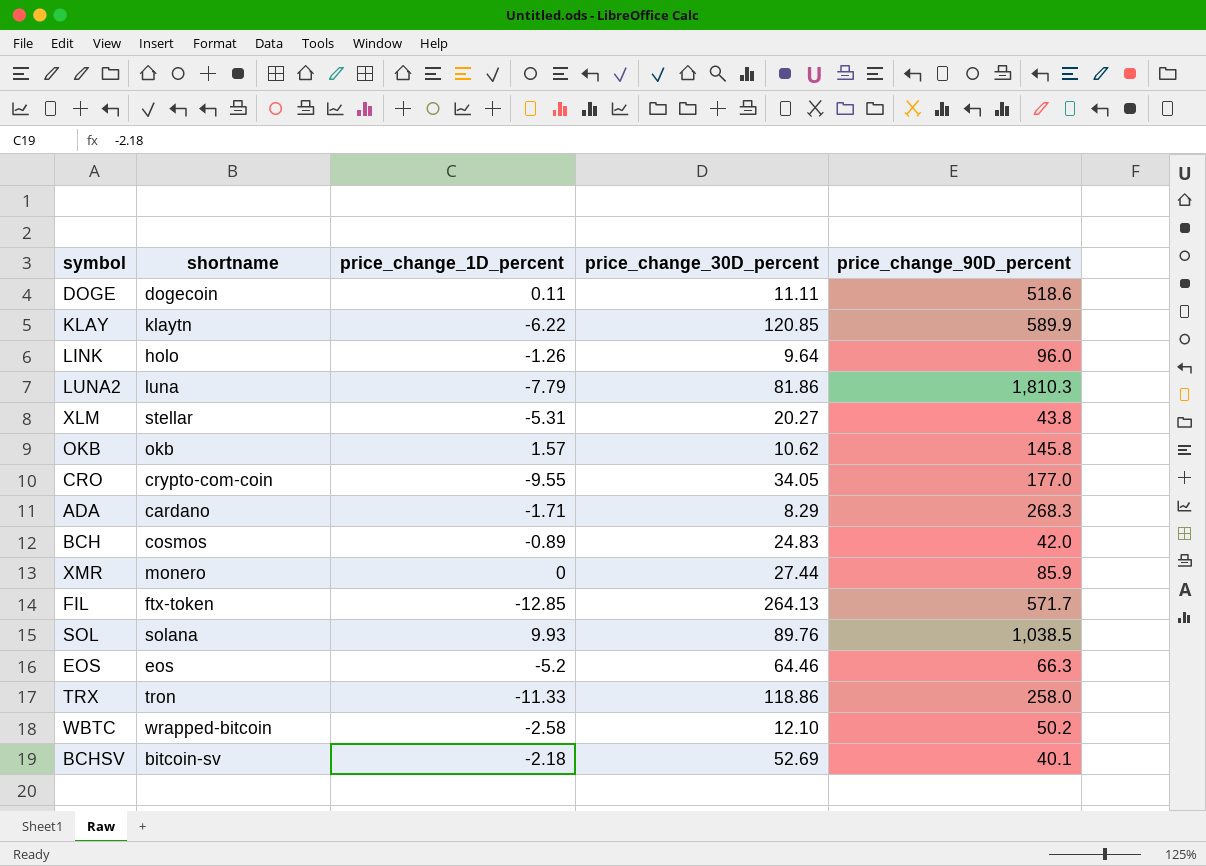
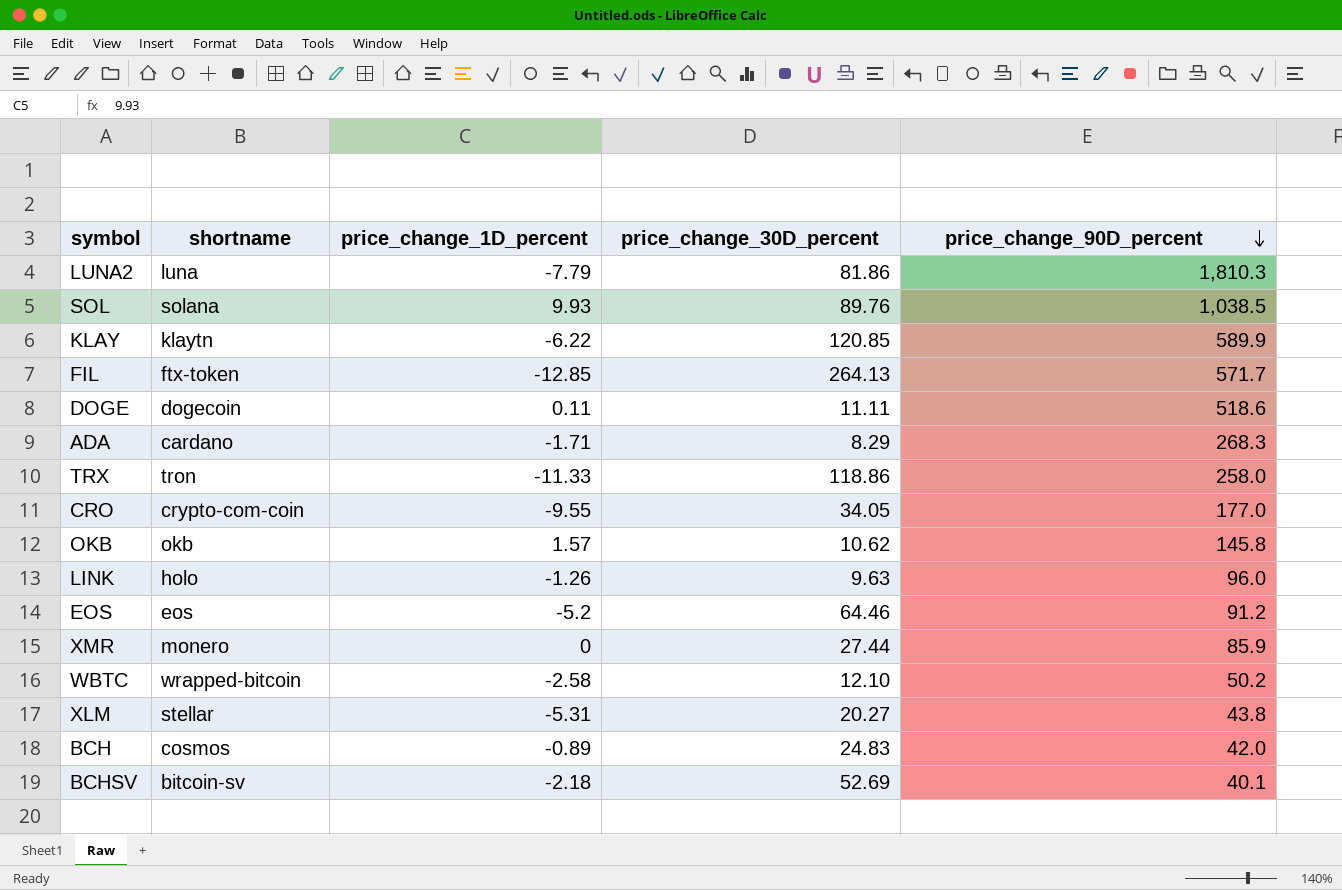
row order: none -> price_change_90D_percent descending
LINK | price_change_30D_percent: 9.64 -> 9.63
EOS | price_change_90D_percent: 66.3 -> 91.2

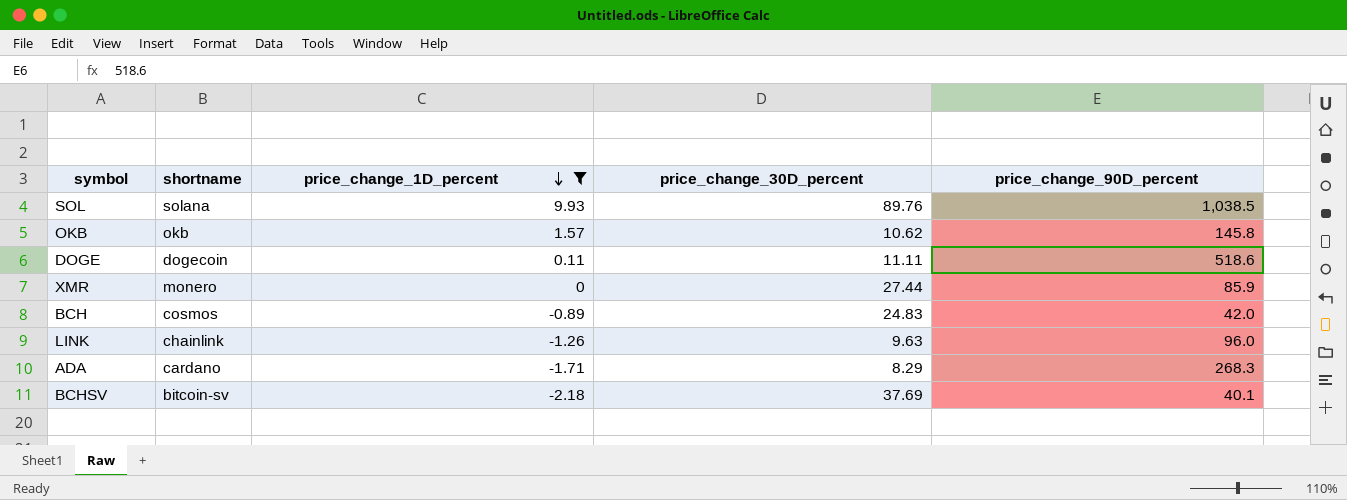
filter: none -> price_change_1D_percent >= -2.18
row order: price_change_90D_percent descending -> price_change_1D_percent descending
LINK | shortname: holo -> chainlink
BCHSV | price_change_30D_percent: 52.69 -> 37.69

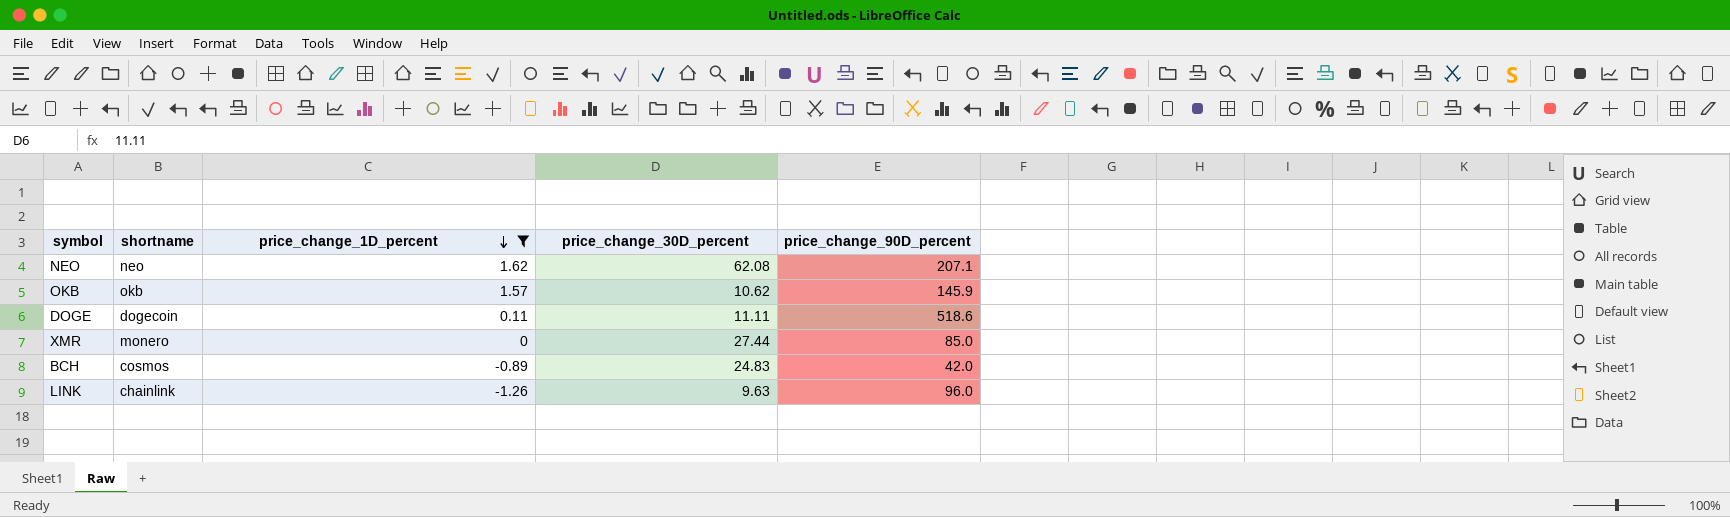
row SOL: solana | 9.93 | 89.76 | 1,038.5 -> none
row ADA: cardano | -1.71 | 8.29 | 268.3 -> none
row BCHSV: bitcoin-sv | -2.18 | 37.69 | 40.1 -> none
row NEO: none -> neo | 1.62 | 62.08 | 207.1
OKB | price_change_90D_percent: 145.8 -> 145.9
XMR | price_change_90D_percent: 85.9 -> 85.0

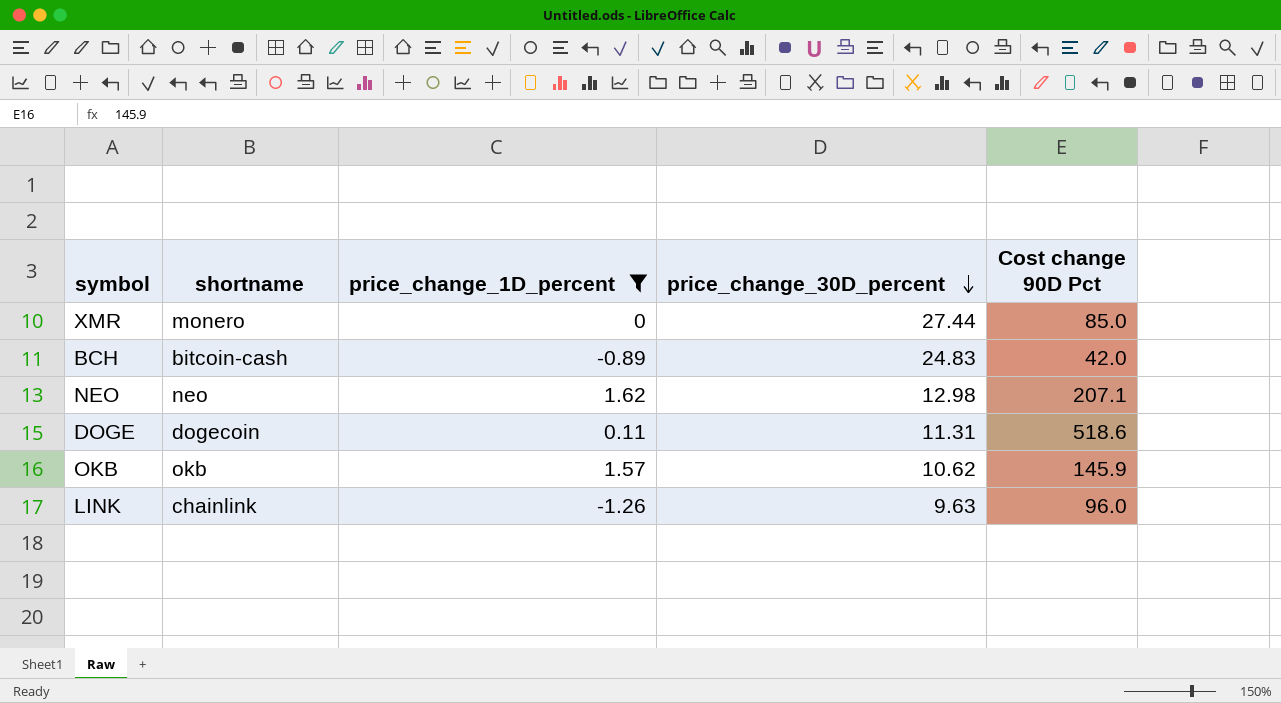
row order: price_change_1D_percent descending -> price_change_30D_percent descending
column name: price_change_90D_percent -> Cost change 90D Pct
BCH | shortname: cosmos -> bitcoin-cash
NEO | price_change_30D_percent: 62.08 -> 12.98
DOGE | price_change_30D_percent: 11.11 -> 11.31

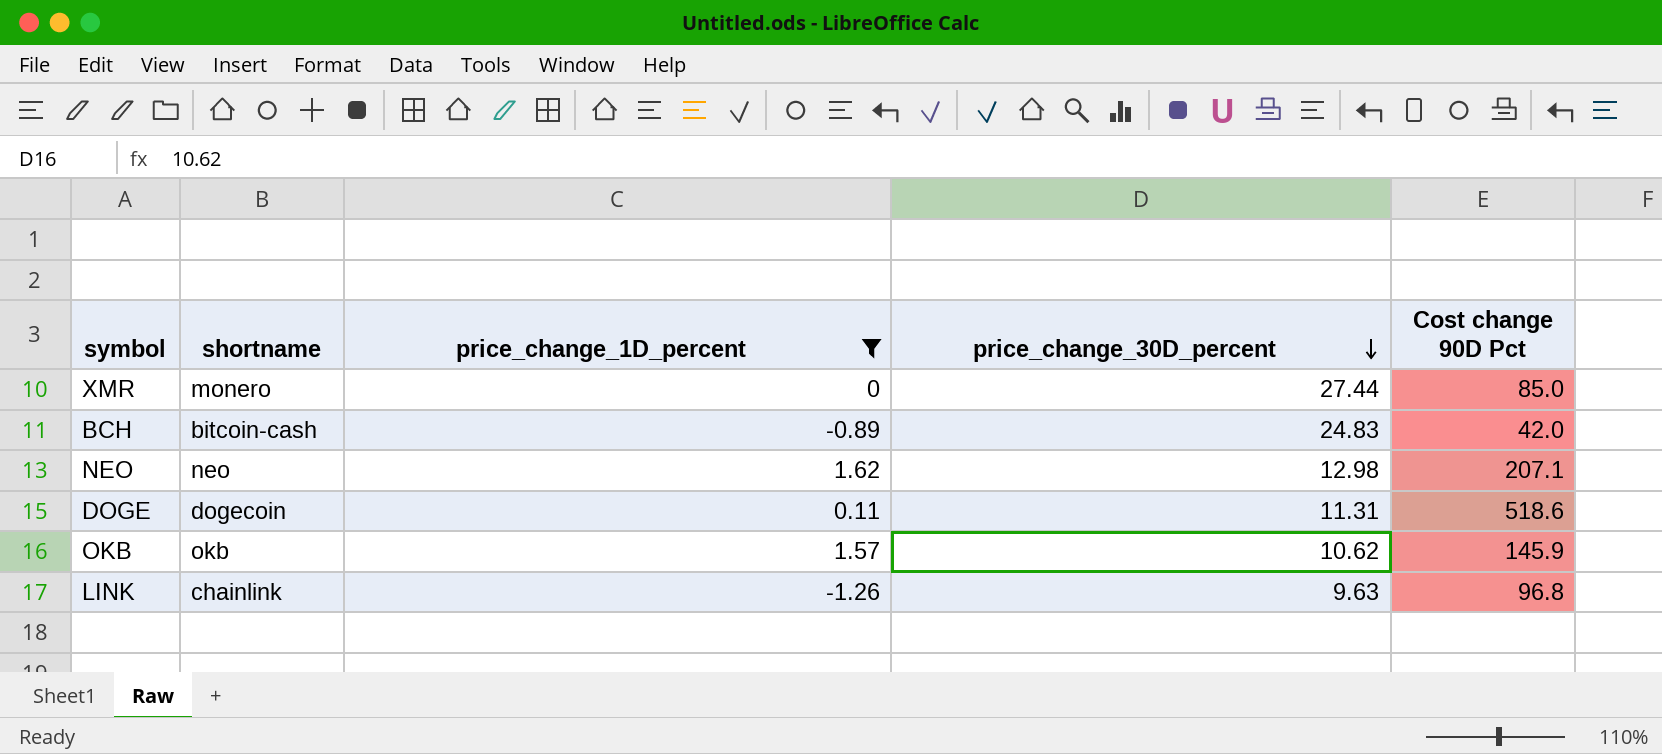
LINK | Cost change 90D Pct: 96.0 -> 96.8

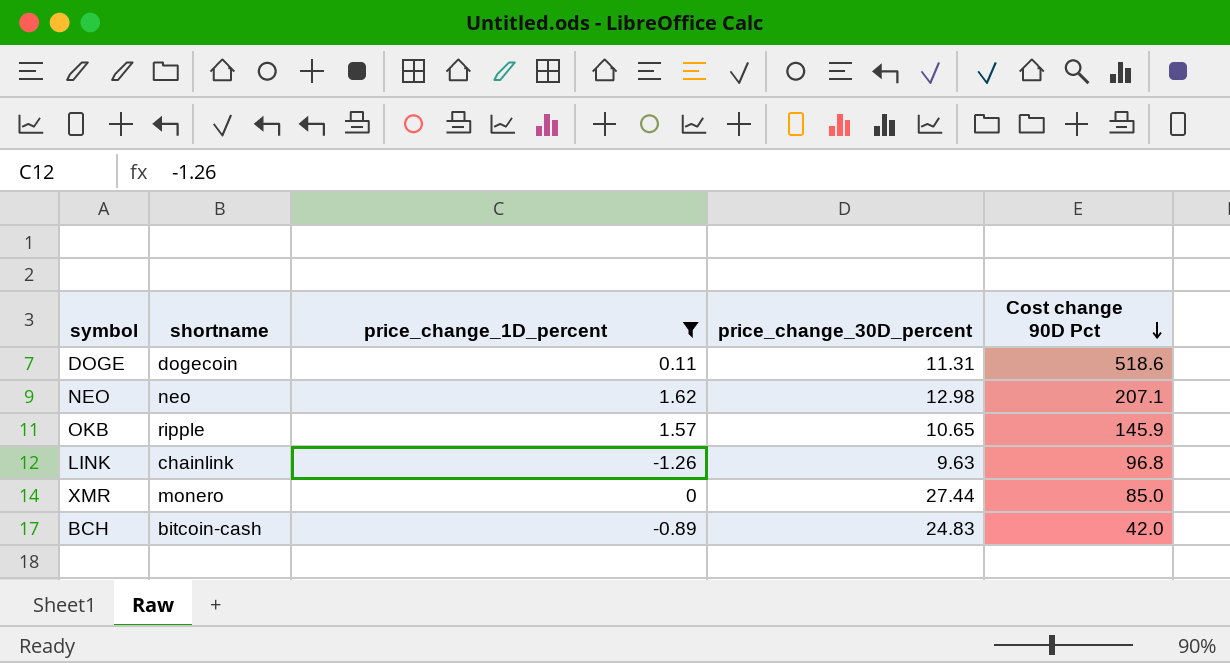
row order: price_change_30D_percent descending -> Cost change 90D Pct descending
OKB | shortname: okb -> ripple
OKB | price_change_30D_percent: 10.62 -> 10.65

